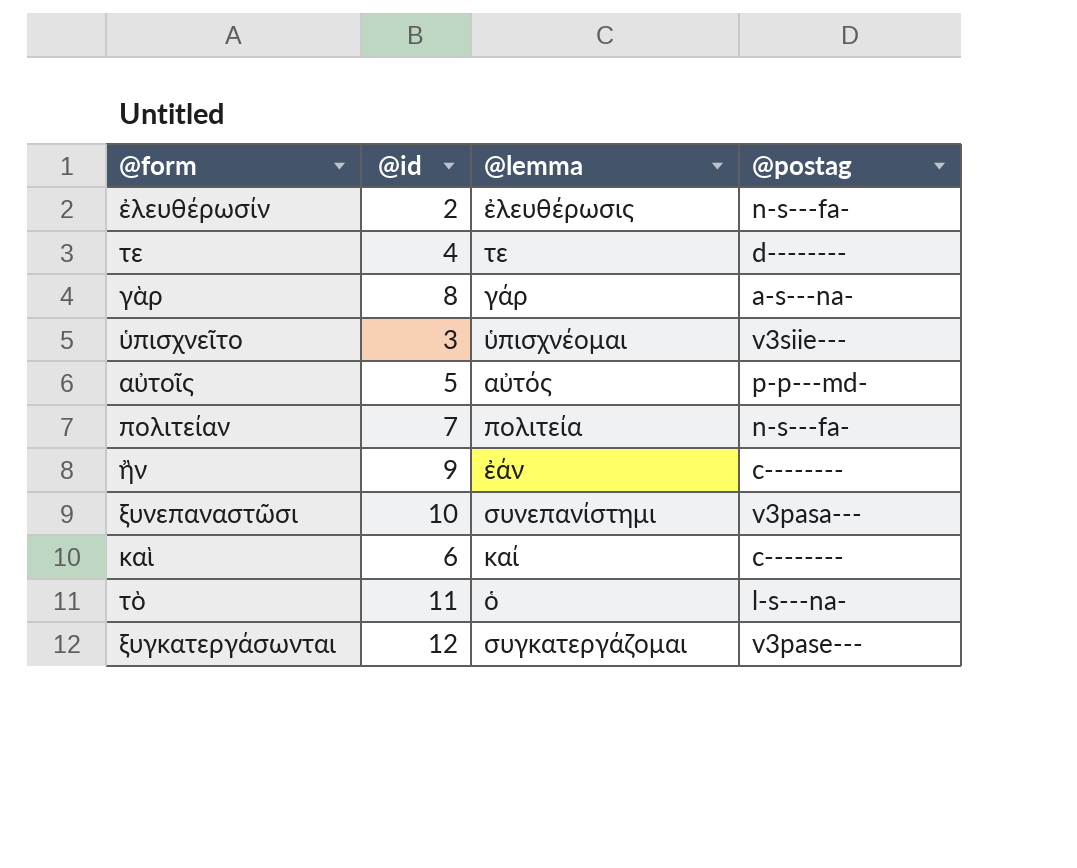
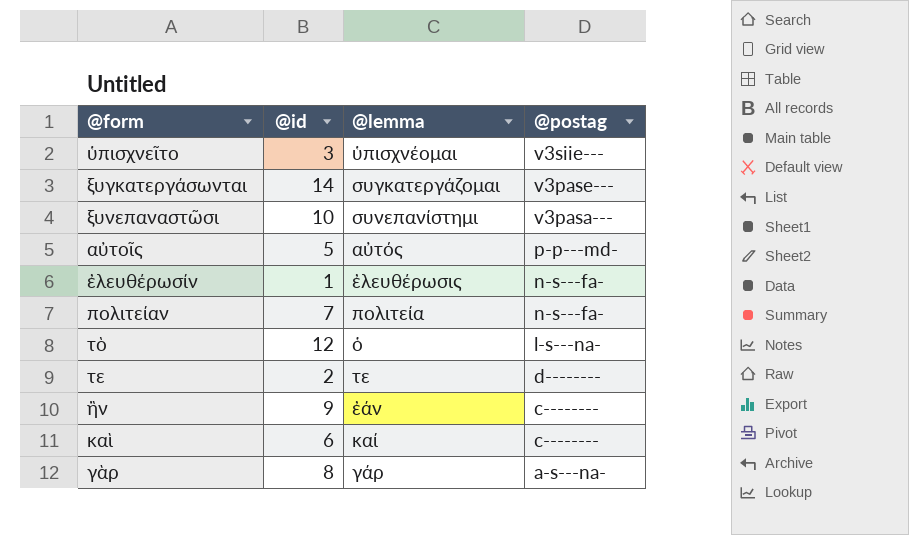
row order: none -> @postag descending
ξυγκατεργάσωνται | @id: 12 -> 14
ἐλευθέρωσίν | @id: 2 -> 1
τὸ | @id: 11 -> 12
τε | @id: 4 -> 2

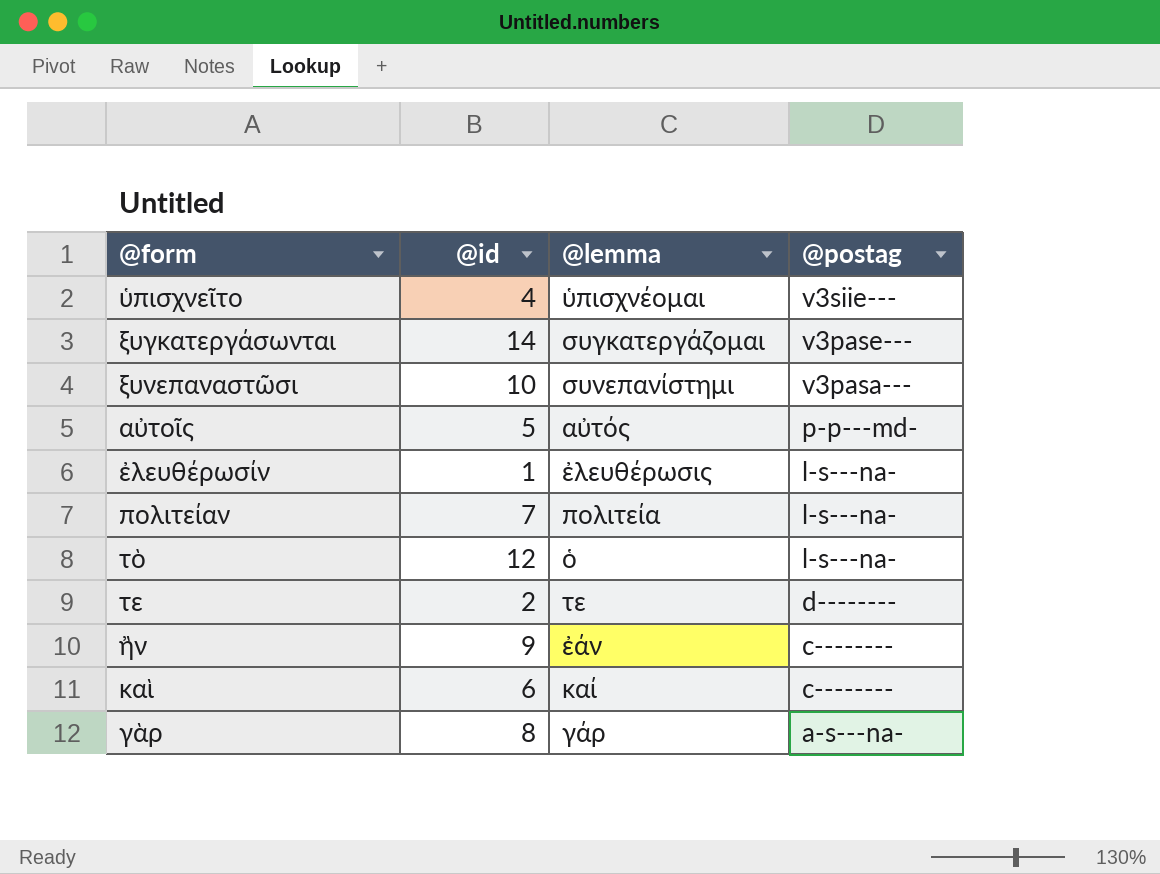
ὑπισχνεῖτο | @id: 3 -> 4
ἐλευθέρωσίν | @postag: n-s---fa- -> l-s---na-
πολιτείαν | @postag: n-s---fa- -> l-s---na-

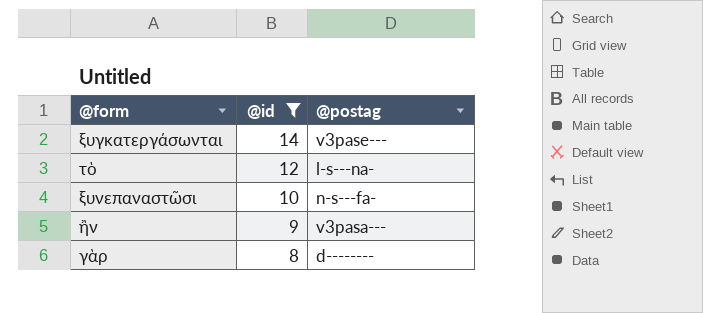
filter: none -> @id >= 8
row order: @postag descending -> @id descending
column @lemma | position: 3 -> none
ξυνεπαναστῶσι | @postag: v3pasa--- -> n-s---fa-
ἢν | @postag: c-------- -> v3pasa---
γὰρ | @postag: a-s---na- -> d--------

